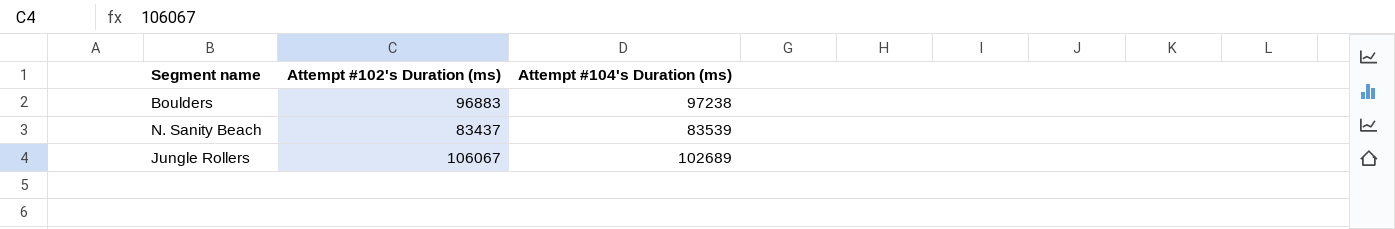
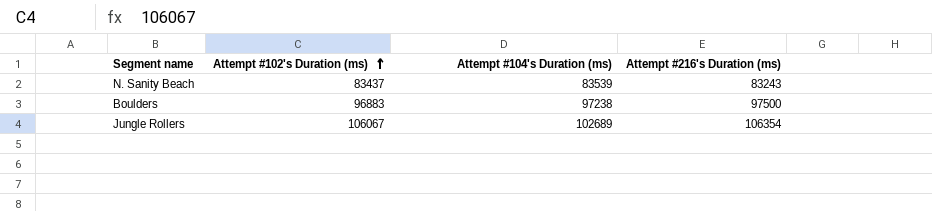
row order: none -> Attempt #102's Duration (ms) ascending
column Attempt #216's Duration (ms) | position: none -> 4

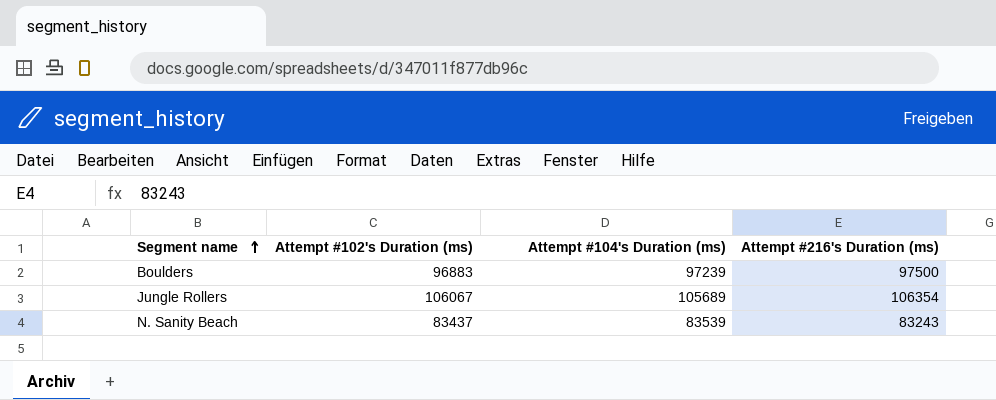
row order: Attempt #102's Duration (ms) ascending -> Segment name ascending
Boulders | Attempt #104's Duration (ms): 97238 -> 97239
Jungle Rollers | Attempt #104's Duration (ms): 102689 -> 105689

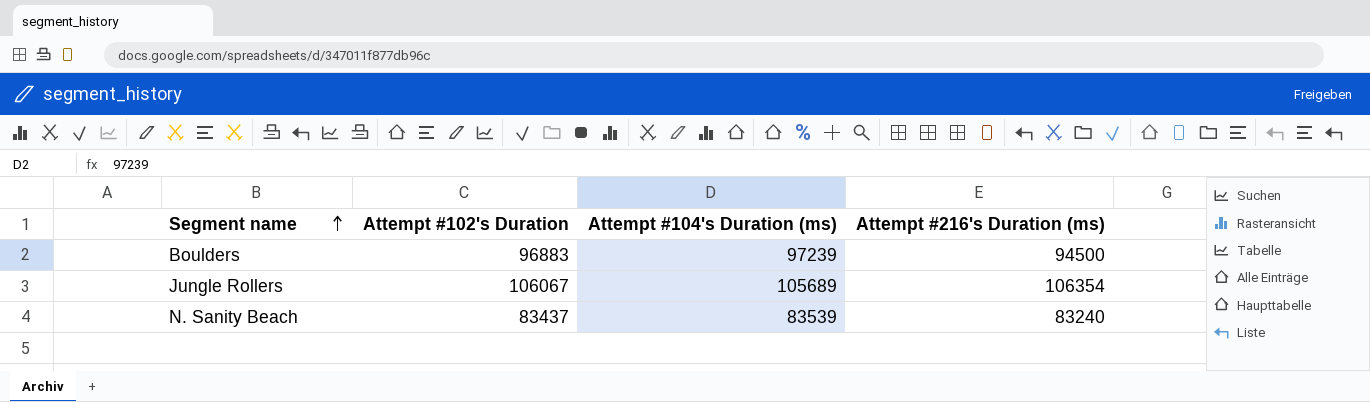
column name: Attempt #102's Duration (ms) -> Attempt #102's Duration
Boulders | Attempt #216's Duration (ms): 97500 -> 94500
N. Sanity Beach | Attempt #216's Duration (ms): 83243 -> 83240

